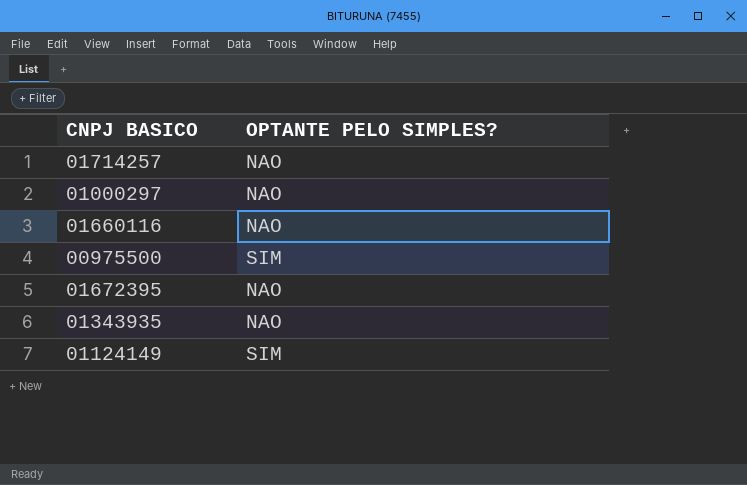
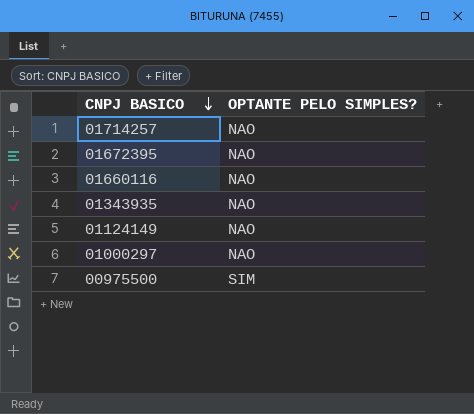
row order: none -> CNPJ BASICO descending
01124149 | OPTANTE PELO SIMPLES?: SIM -> NAO

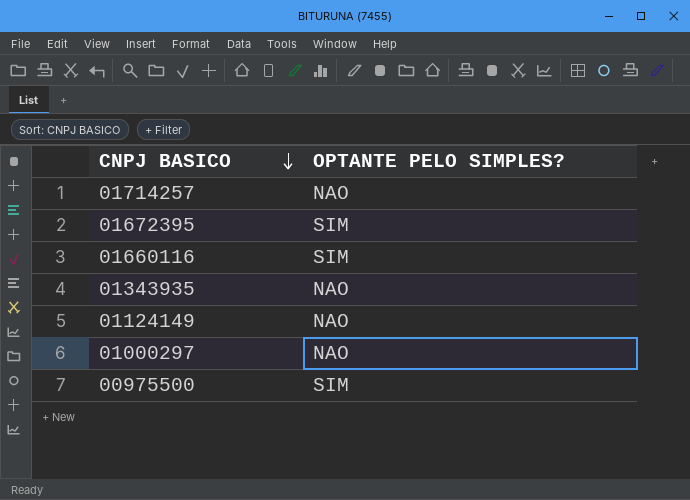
01672395 | OPTANTE PELO SIMPLES?: NAO -> SIM
01660116 | OPTANTE PELO SIMPLES?: NAO -> SIM

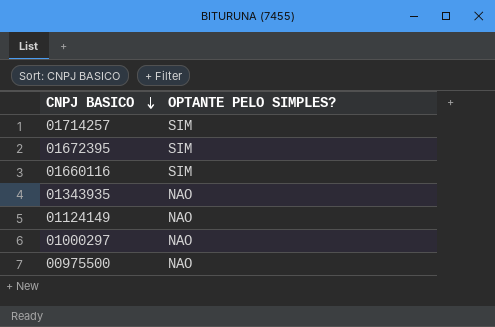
01714257 | OPTANTE PELO SIMPLES?: NAO -> SIM
00975500 | OPTANTE PELO SIMPLES?: SIM -> NAO

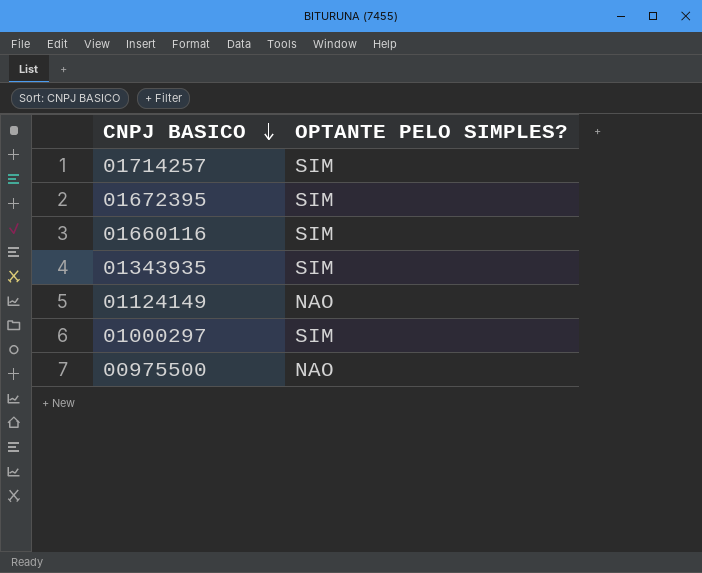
01343935 | OPTANTE PELO SIMPLES?: NAO -> SIM
01000297 | OPTANTE PELO SIMPLES?: NAO -> SIM

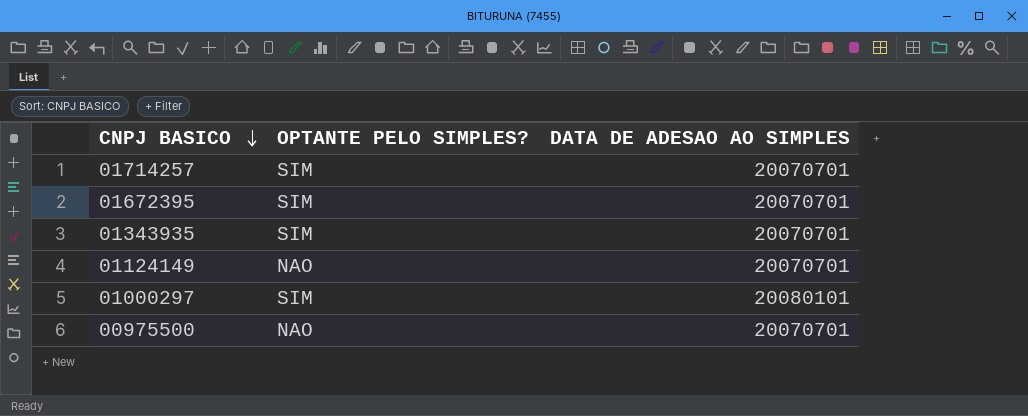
column DATA DE ADESAO AO SIMPLES | position: none -> 3
row 01660116: SIM -> none

